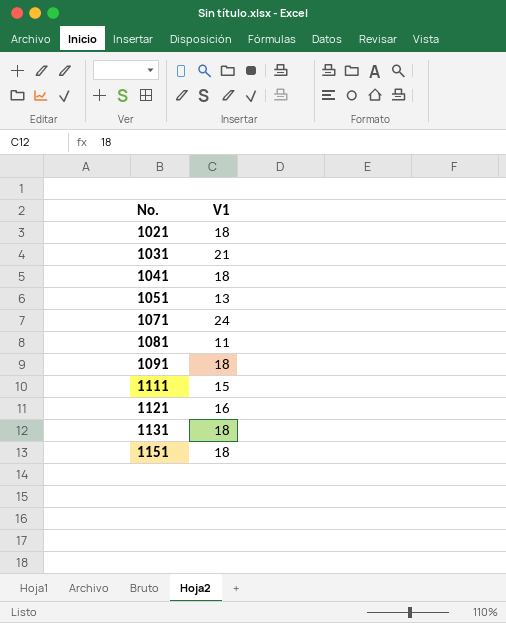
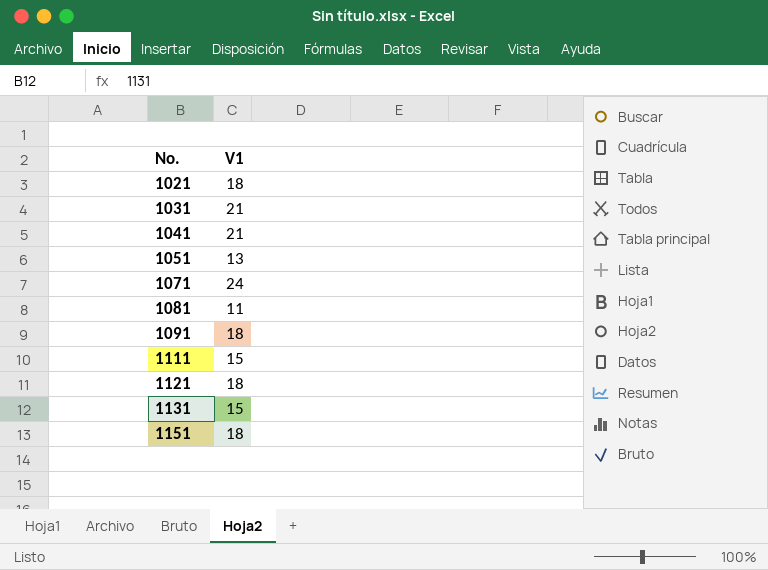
1041 | V1: 18 -> 21
1121 | V1: 16 -> 18
1131 | V1: 18 -> 15

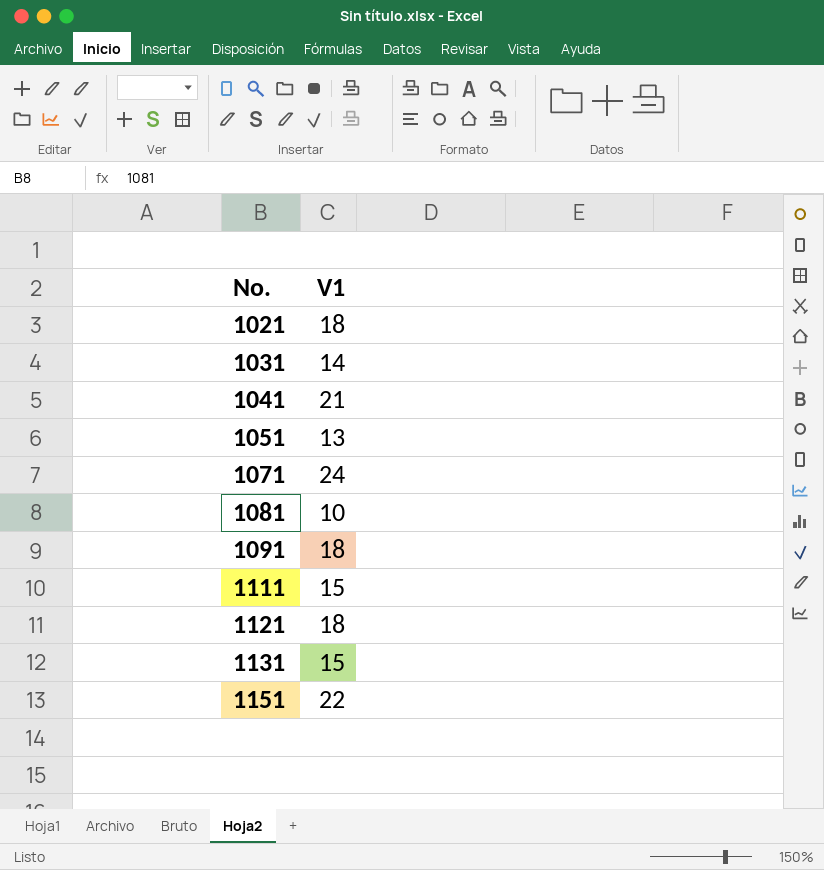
1031 | V1: 21 -> 14
1081 | V1: 11 -> 10
1151 | V1: 18 -> 22

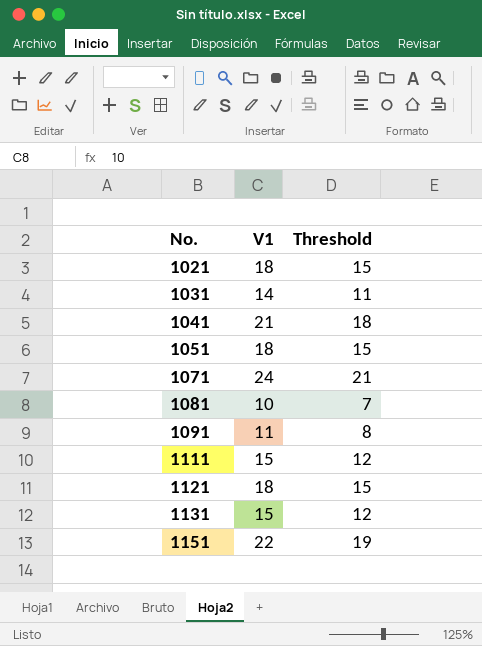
column Threshold | formula: none -> [V1] - 3
1051 | V1: 13 -> 18
1091 | V1: 18 -> 11

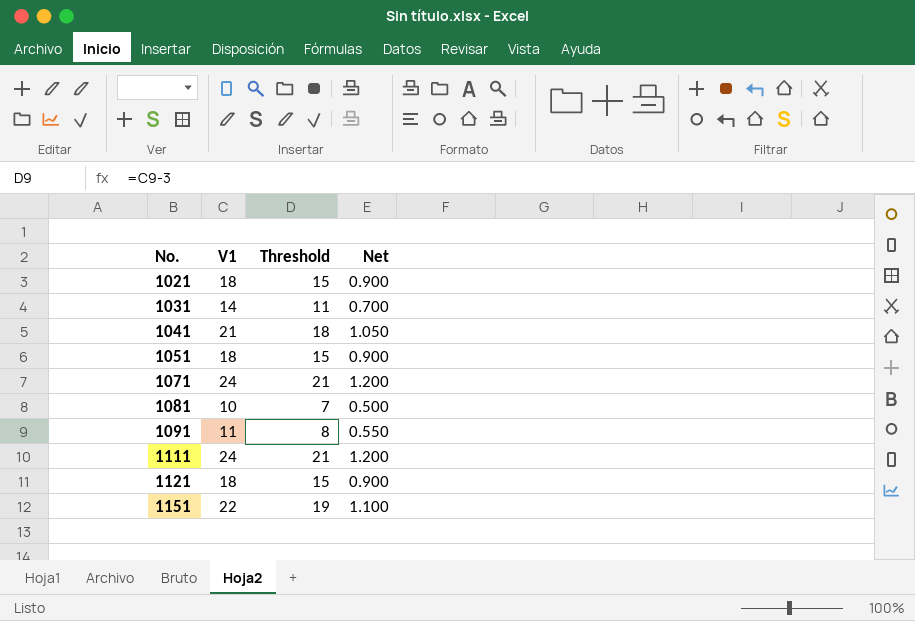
column Net | formula: none -> [V1] * 0.05
row 1131: 15 | 12 -> none
1111 | V1: 15 -> 24
1111 | Threshold: 12 -> 21

